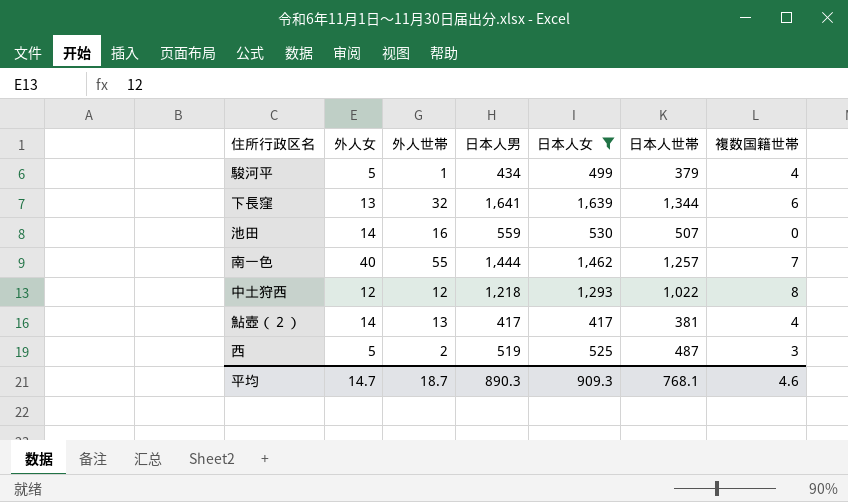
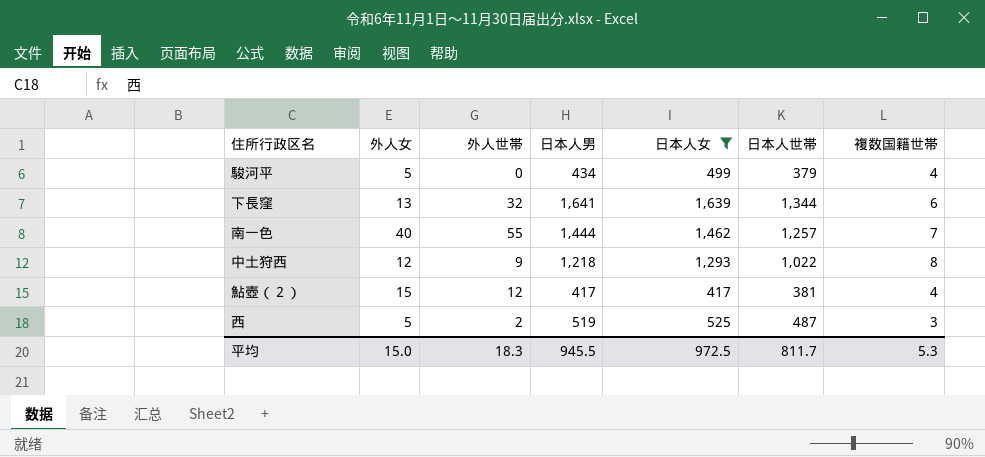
row 池田: 14 | 16 | 559 | 530 | 507 | 0 -> none
駿河平 | 外人世帯: 1 -> 0
中土狩西 | 外人世帯: 12 -> 9
鮎壺（２） | 外人女: 14 -> 15
鮎壺（２） | 外人世帯: 13 -> 12
平均 | 外人女: 14.7 -> 15.0
平均 | 外人世帯: 18.7 -> 18.3
平均 | 日本人男: 890.3 -> 945.5
平均 | 日本人女: 909.3 -> 972.5
平均 | 日本人世帯: 768.1 -> 811.7
平均 | 複数国籍世帯: 4.6 -> 5.3

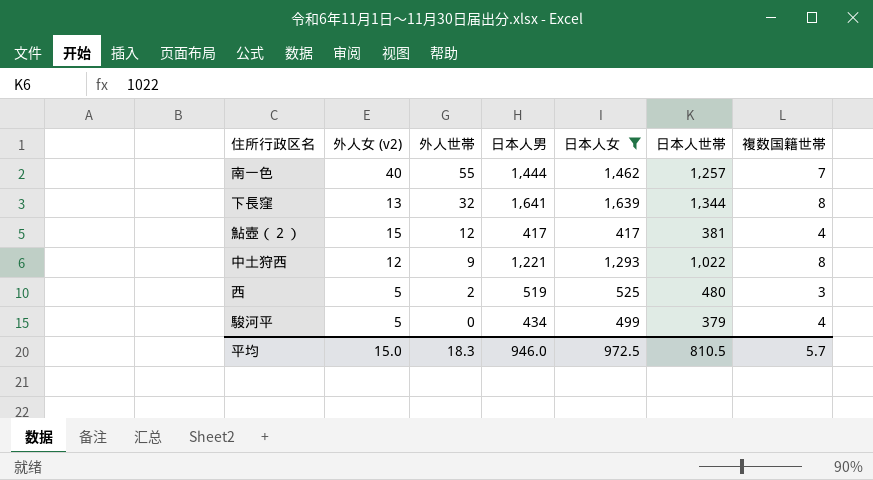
row order: none -> 外人世帯 descending
column name: 外人女 -> 外人女 (v2)
下長窪 | 複数国籍世帯: 6 -> 8
中土狩西 | 日本人男: 1,218 -> 1,221
西 | 日本人世帯: 487 -> 480
平均 | 日本人男: 945.5 -> 946.0
平均 | 日本人世帯: 811.7 -> 810.5
平均 | 複数国籍世帯: 5.3 -> 5.7

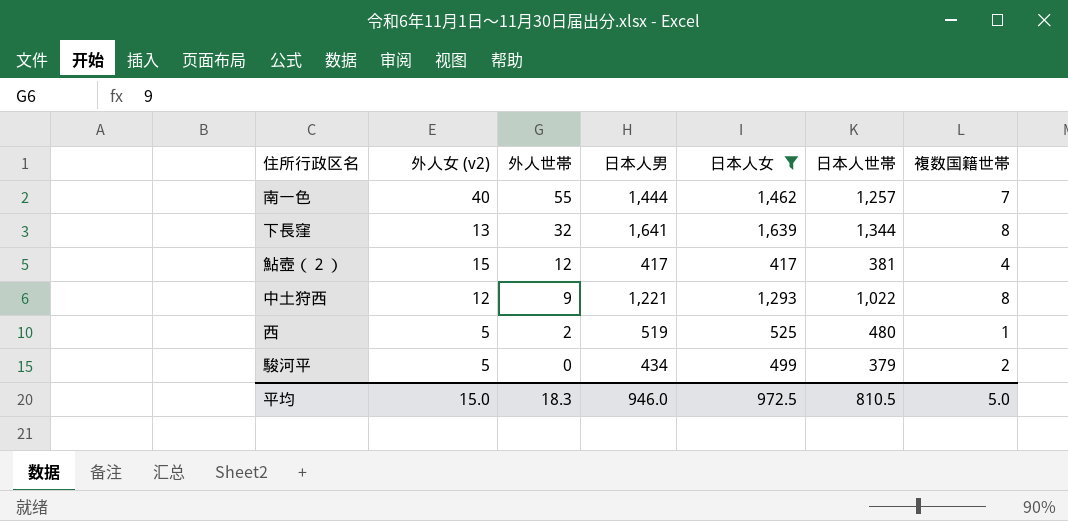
西 | 複数国籍世帯: 3 -> 1
駿河平 | 複数国籍世帯: 4 -> 2
平均 | 複数国籍世帯: 5.7 -> 5.0

